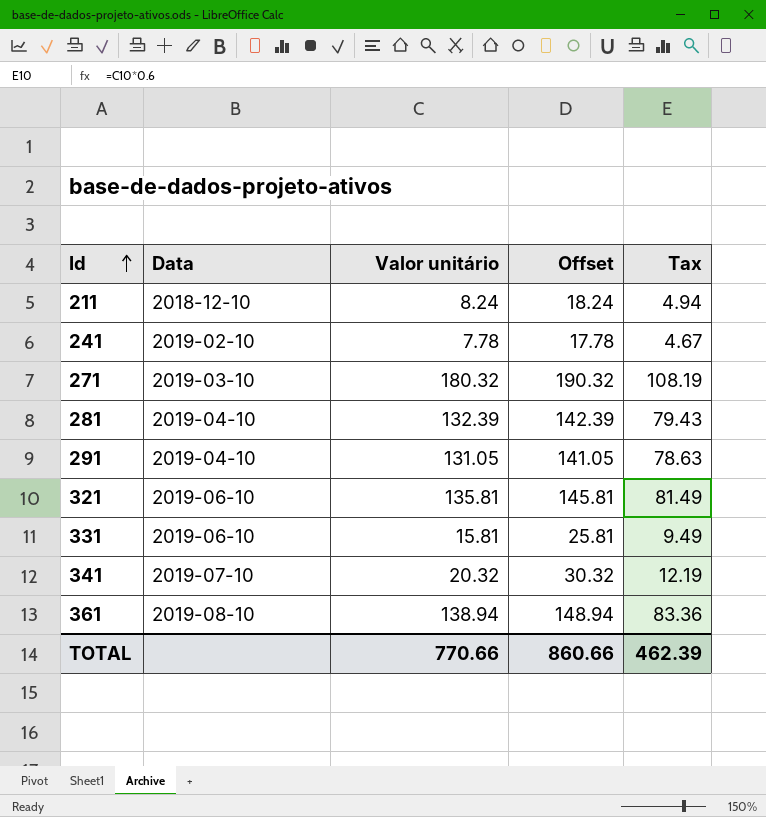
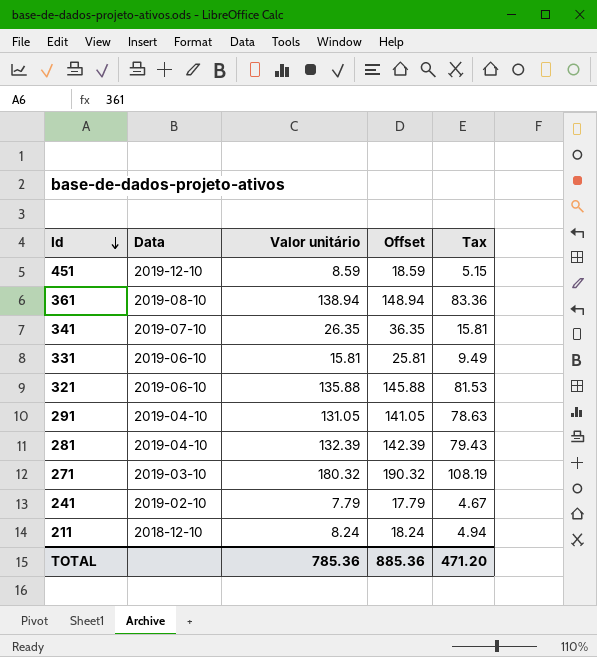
row order: Id ascending -> Id descending
row 451: none -> 2019-12-10 | 8.59 | 18.59 | 5.15
341 | Valor unitário: 20.32 -> 26.35
341 | Offset: 30.32 -> 36.35
341 | Tax: 12.19 -> 15.81
321 | Valor unitário: 135.81 -> 135.88
321 | Offset: 145.81 -> 145.88
321 | Tax: 81.49 -> 81.53
241 | Valor unitário: 7.78 -> 7.79
241 | Offset: 17.78 -> 17.79
TOTAL | Valor unitário: 770.66 -> 785.36
TOTAL | Offset: 860.66 -> 885.36
TOTAL | Tax: 462.39 -> 471.20

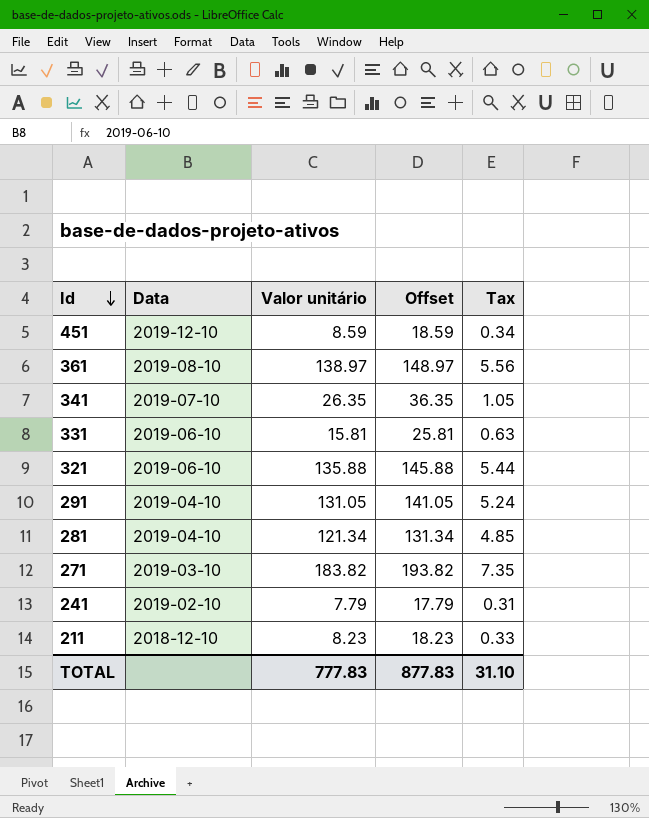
column Tax | formula: [Valor unitário] * 0.6 -> [Valor unitário] * 0.04
361 | Valor unitário: 138.94 -> 138.97
361 | Offset: 148.94 -> 148.97
281 | Valor unitário: 132.39 -> 121.34
281 | Offset: 142.39 -> 131.34
271 | Valor unitário: 180.32 -> 183.82
271 | Offset: 190.32 -> 193.82
211 | Valor unitário: 8.24 -> 8.23
211 | Offset: 18.24 -> 18.23
TOTAL | Valor unitário: 785.36 -> 777.83
TOTAL | Offset: 885.36 -> 877.83
TOTAL | Tax: 471.20 -> 31.10

